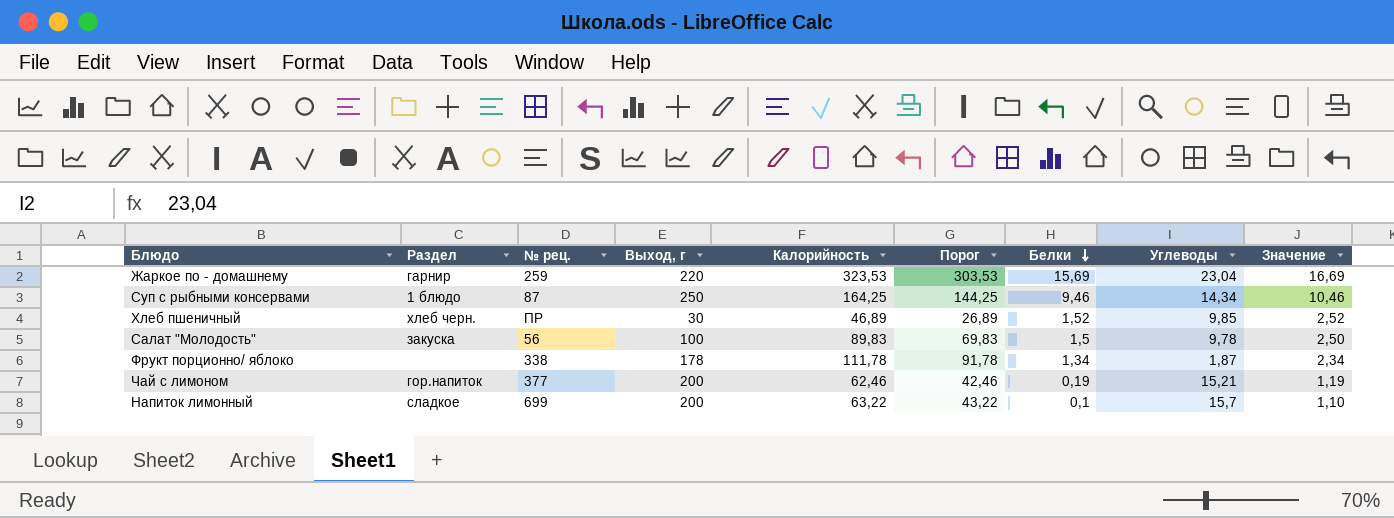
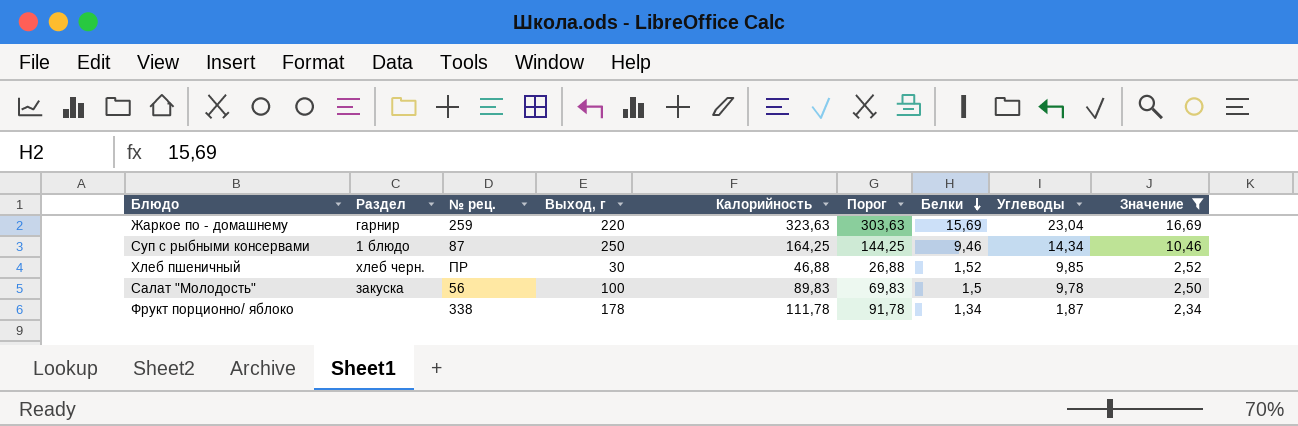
filter: none -> Значение >= 2,34
Жаркое по - домашнему | Калорийность: 323,53 -> 323,63
Жаркое по - домашнему | Порог: 303,53 -> 303,63
Хлеб пшеничный | Калорийность: 46,89 -> 46,88
Хлеб пшеничный | Порог: 26,89 -> 26,88

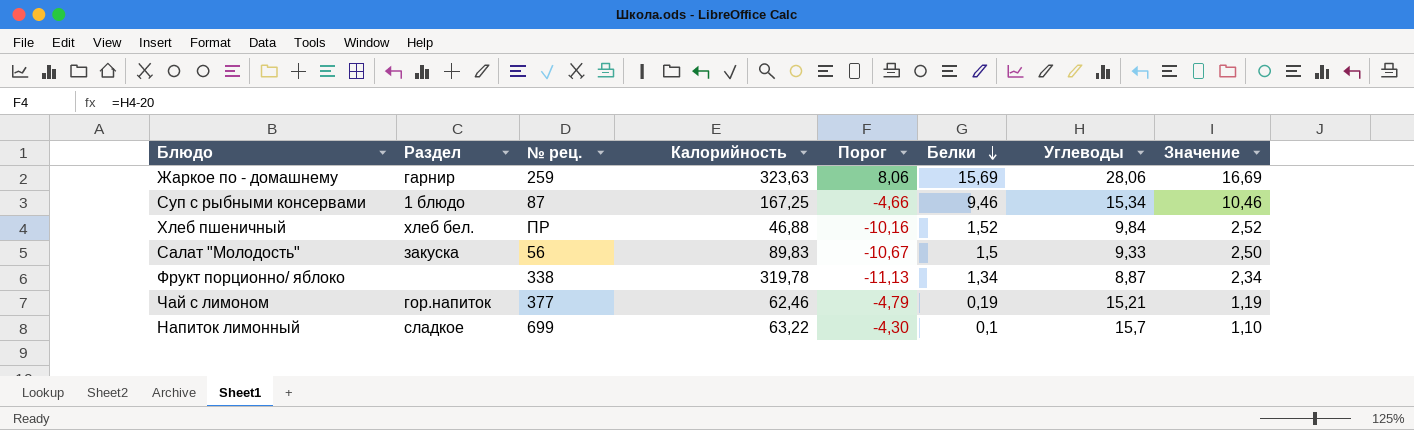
filter: Значение >= 2,34 -> none
column Выход, г | position: 4 -> none
column Порог | formula: [Калорийность] - 20 -> [Углеводы] - 20
Жаркое по - домашнему | Углеводы: 23,04 -> 28,06
Суп с рыбными консервами | Калорийность: 164,25 -> 167,25
Суп с рыбными консервами | Углеводы: 14,34 -> 15,34
Хлеб пшеничный | Раздел: хлеб черн. -> хлеб бел.
Хлеб пшеничный | Углеводы: 9,85 -> 9,84
Салат "Молодость" | Углеводы: 9,78 -> 9,33
Фрукт порционно/ яблоко | Калорийность: 111,78 -> 319,78
Фрукт порционно/ яблоко | Углеводы: 1,87 -> 8,87

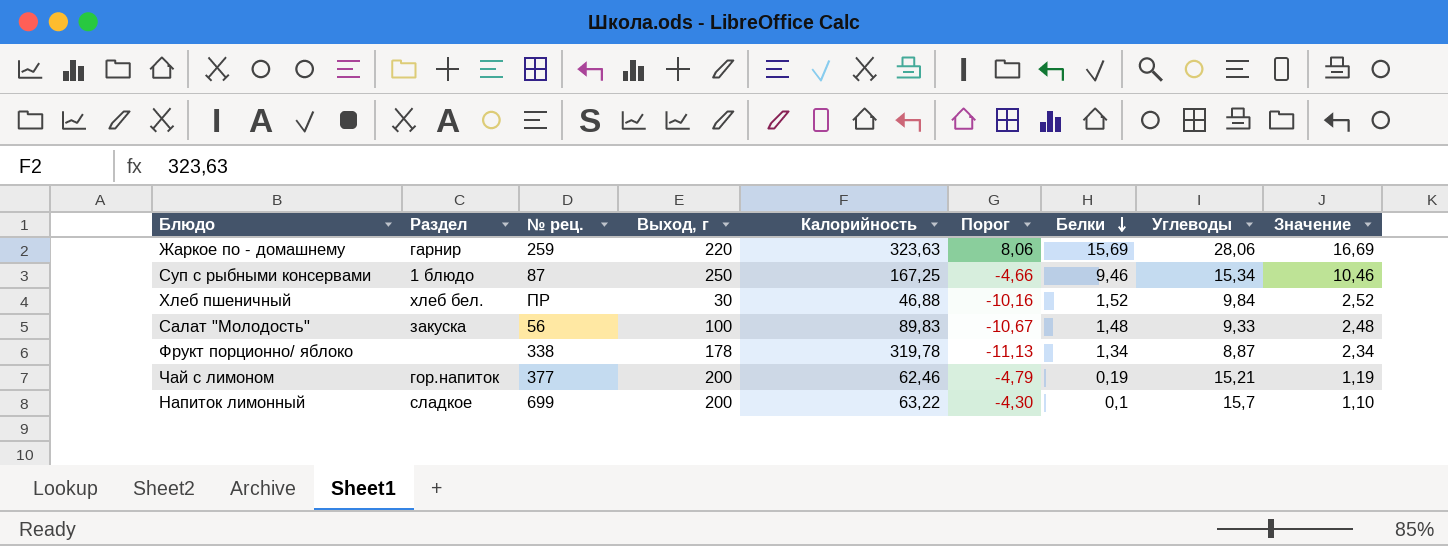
column Выход, г | position: none -> 4
Салат "Молодость" | Белки: 1,5 -> 1,48
Салат "Молодость" | Значение: 2,50 -> 2,48

